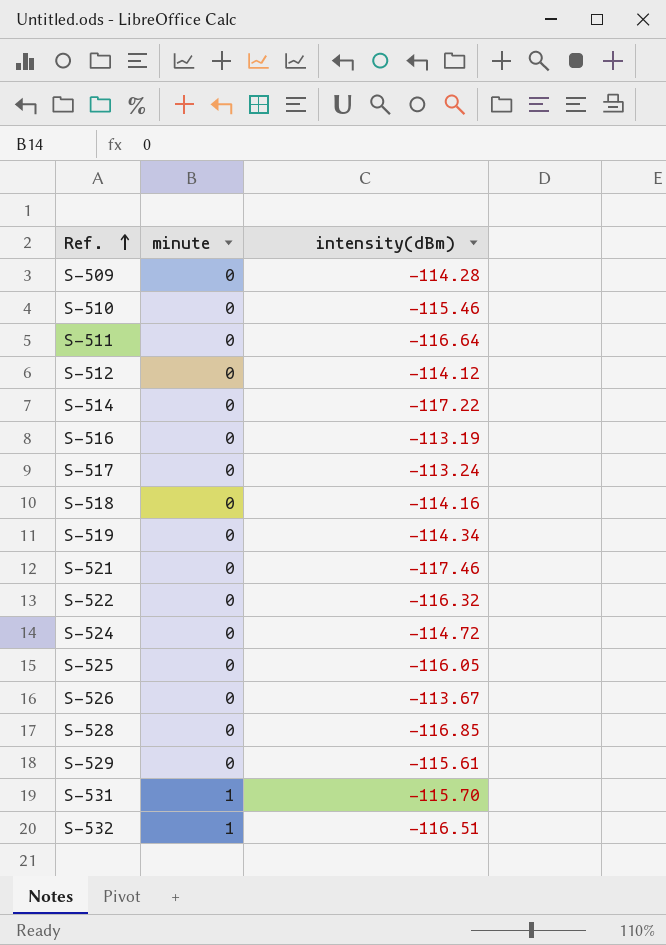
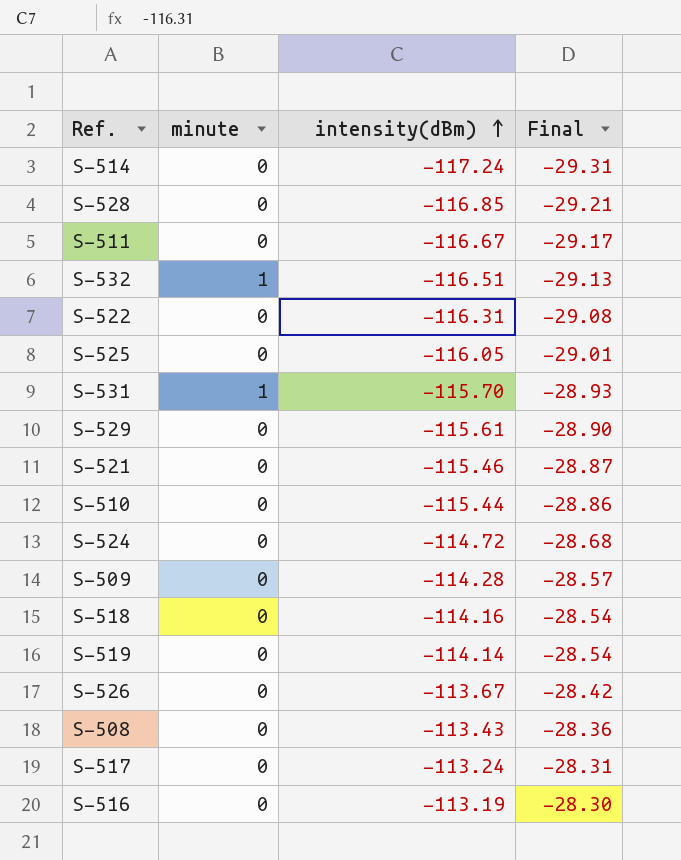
row order: Ref. ascending -> intensity(dBm) ascending
column Final | formula: none -> [intensity(dBm)] * 0.25
row S-512: 0 | -114.12 -> none
S-514 | intensity(dBm): -117.22 -> -117.24
S-511 | intensity(dBm): -116.64 -> -116.67
S-522 | intensity(dBm): -116.32 -> -116.31
S-521 | intensity(dBm): -117.46 -> -115.46
S-510 | intensity(dBm): -115.46 -> -115.44
S-519 | intensity(dBm): -114.34 -> -114.14
row S-508: none -> 0 | -113.43 | -28.36

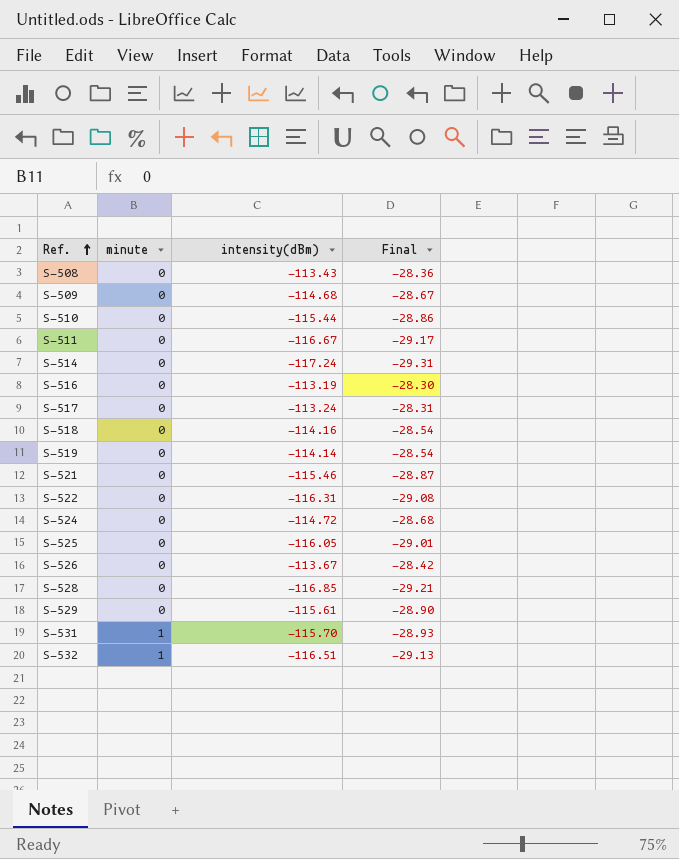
row order: intensity(dBm) ascending -> Ref. ascending
S-509 | intensity(dBm): -114.28 -> -114.68
S-509 | Final: -28.57 -> -28.67

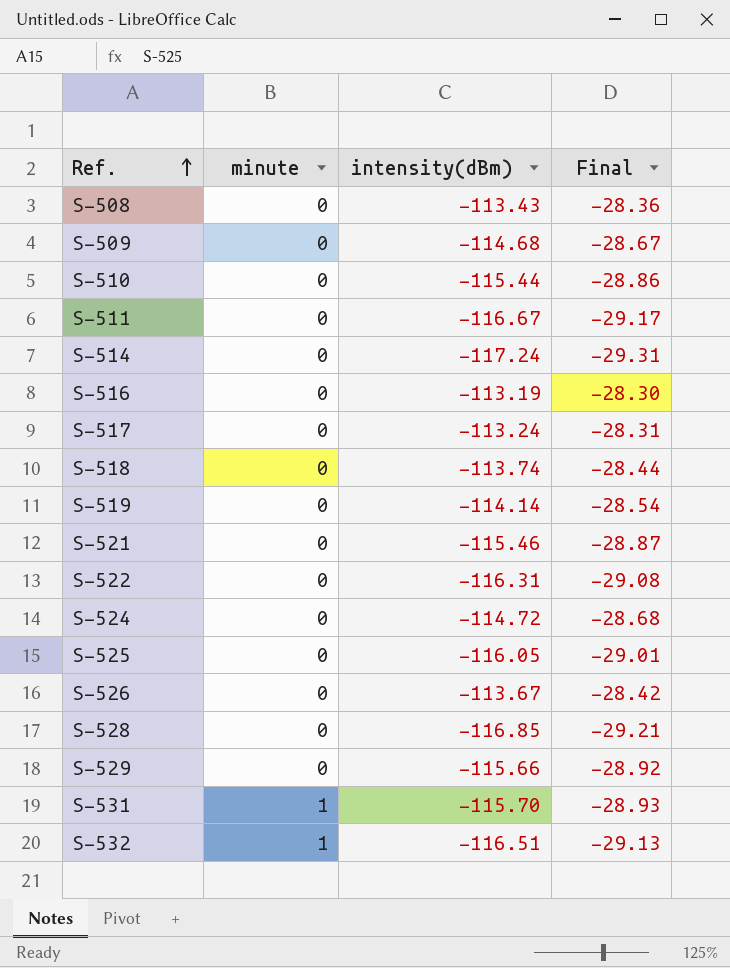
S-518 | intensity(dBm): -114.16 -> -113.74
S-518 | Final: -28.54 -> -28.44
S-529 | intensity(dBm): -115.61 -> -115.66
S-529 | Final: -28.90 -> -28.92

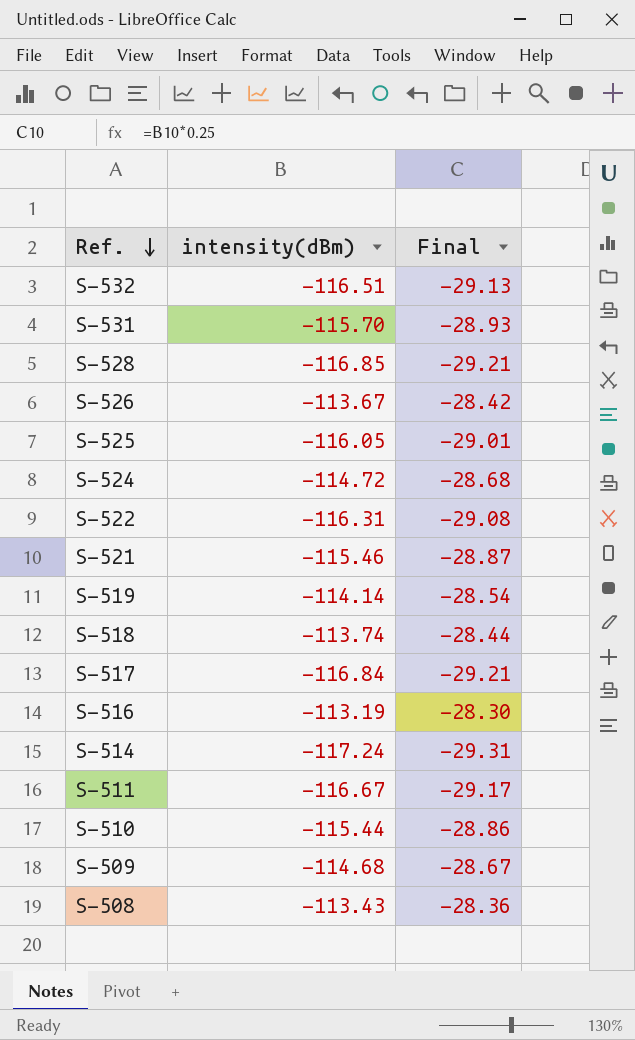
row order: Ref. ascending -> Ref. descending
column minute | position: 2 -> none
row S-529: 0 | -115.66 | -28.92 -> none
S-517 | intensity(dBm): -113.24 -> -116.84
S-517 | Final: -28.31 -> -29.21

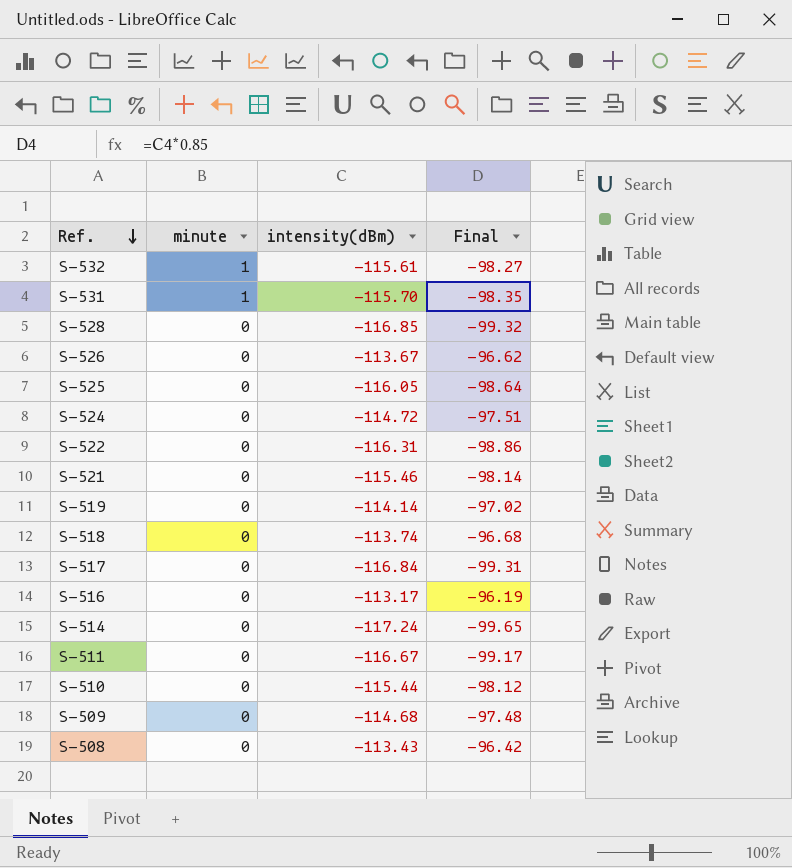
column minute | position: none -> 2
column Final | formula: [intensity(dBm)] * 0.25 -> [intensity(dBm)] * 0.85
S-532 | intensity(dBm): -116.51 -> -115.61
S-516 | intensity(dBm): -113.19 -> -113.17

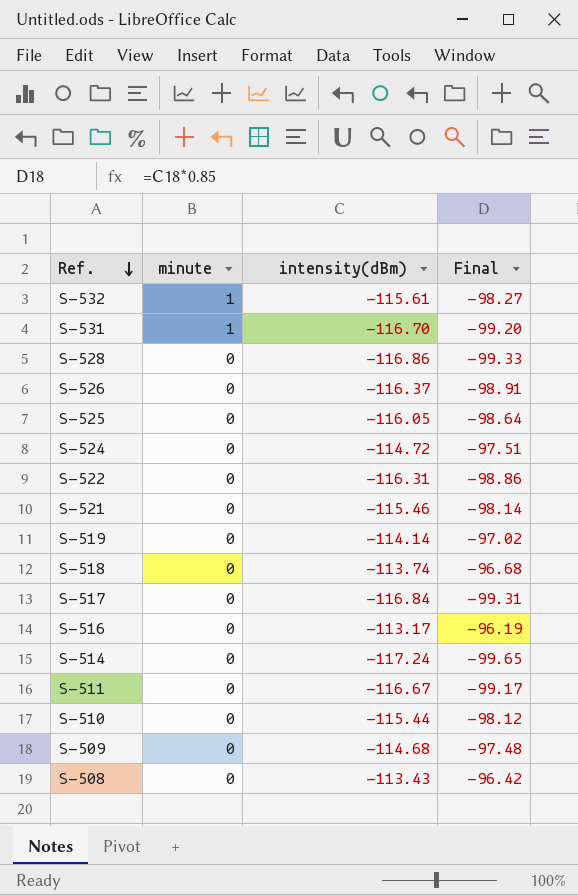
S-531 | intensity(dBm): -115.70 -> -116.70
S-531 | Final: -98.35 -> -99.20
S-528 | intensity(dBm): -116.85 -> -116.86
S-528 | Final: -99.32 -> -99.33
S-526 | intensity(dBm): -113.67 -> -116.37
S-526 | Final: -96.62 -> -98.91

